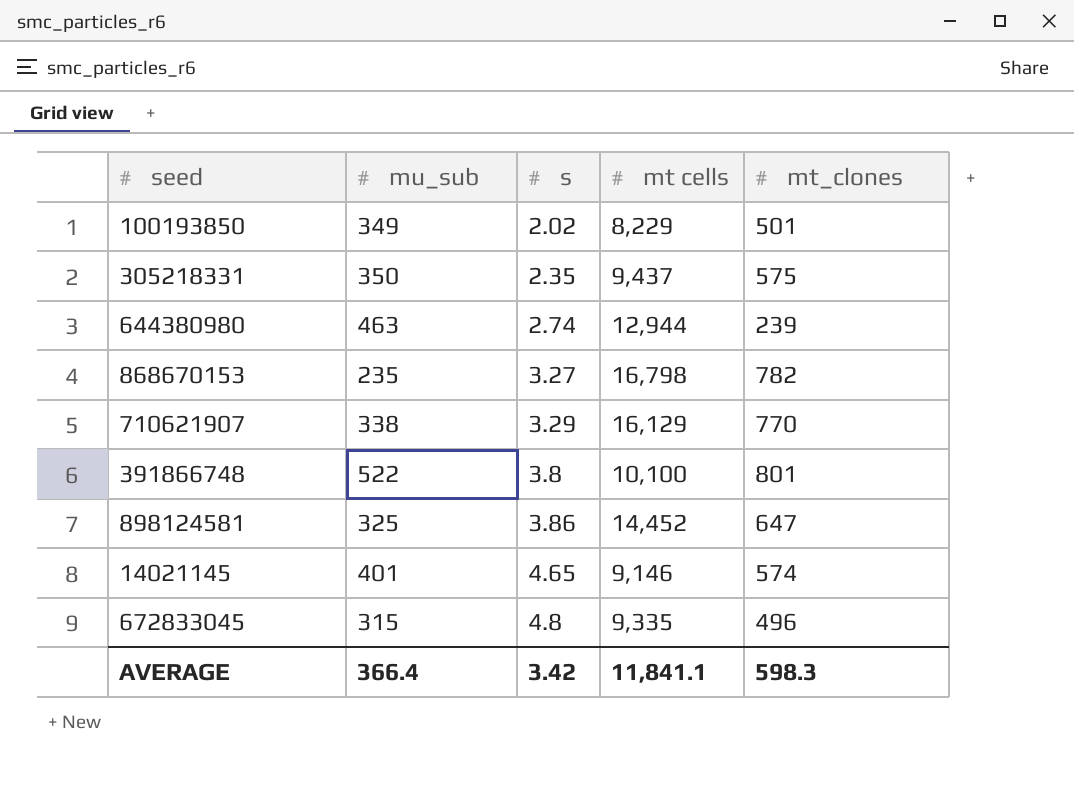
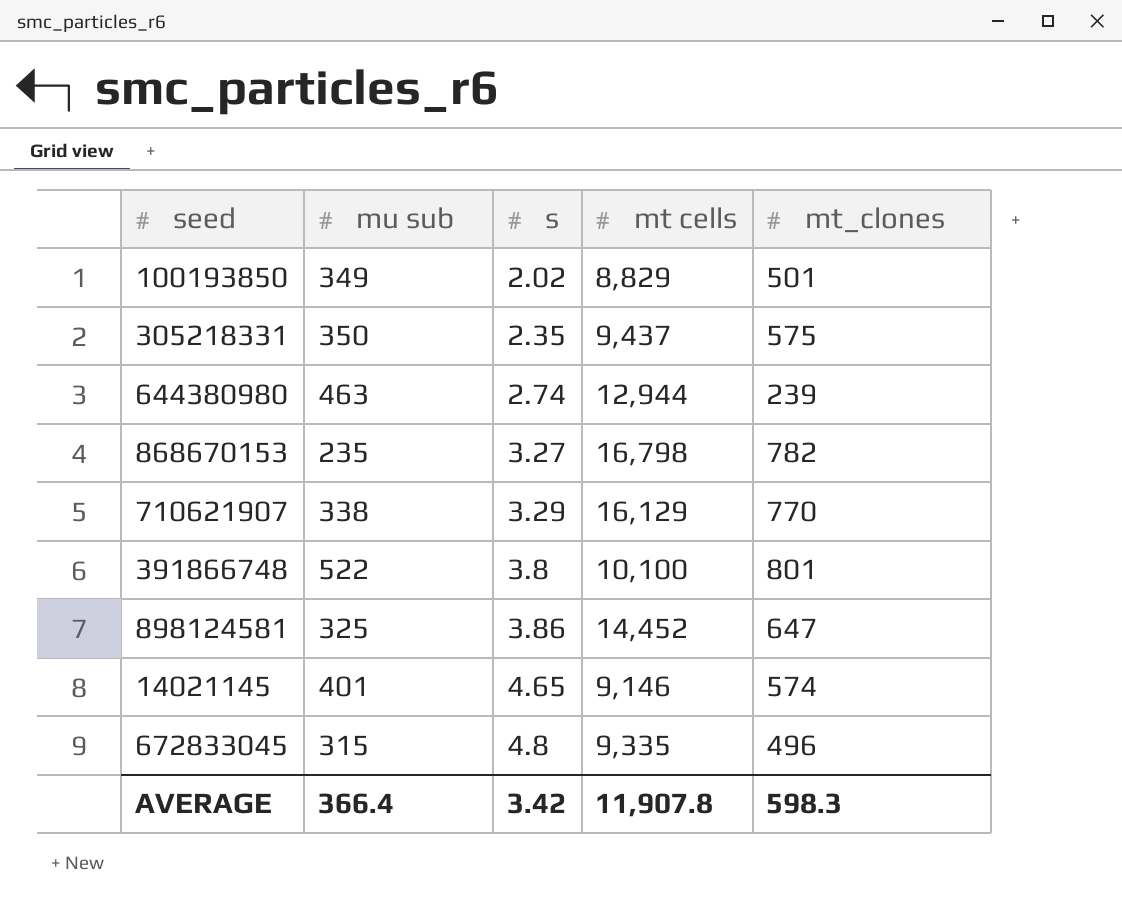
column name: mu_sub -> mu sub
100193850 | mt cells: 8,229 -> 8,829
AVERAGE | mt cells: 11,841.1 -> 11,907.8

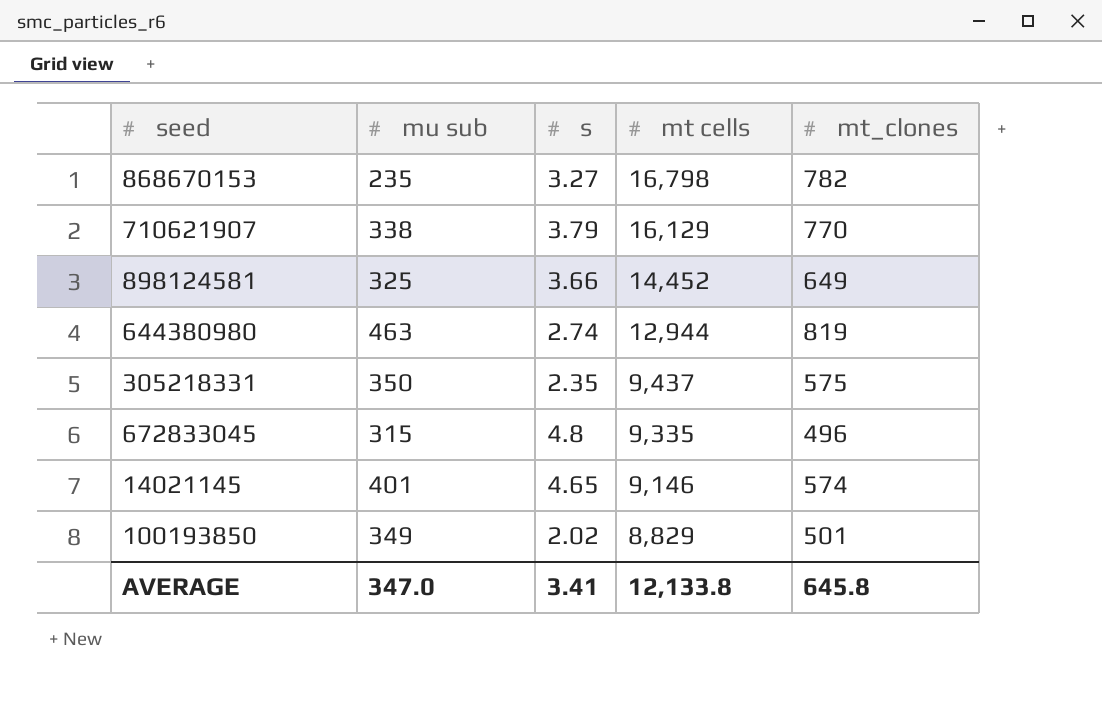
row order: s ascending -> mt cells descending
row 391866748: 522 | 3.8 | 10,100 | 801 -> none
710621907 | s: 3.29 -> 3.79
898124581 | s: 3.86 -> 3.66
898124581 | mt_clones: 647 -> 649
644380980 | mt_clones: 239 -> 819
AVERAGE | mu sub: 366.4 -> 347.0
AVERAGE | s: 3.42 -> 3.41
AVERAGE | mt cells: 11,907.8 -> 12,133.8
AVERAGE | mt_clones: 598.3 -> 645.8

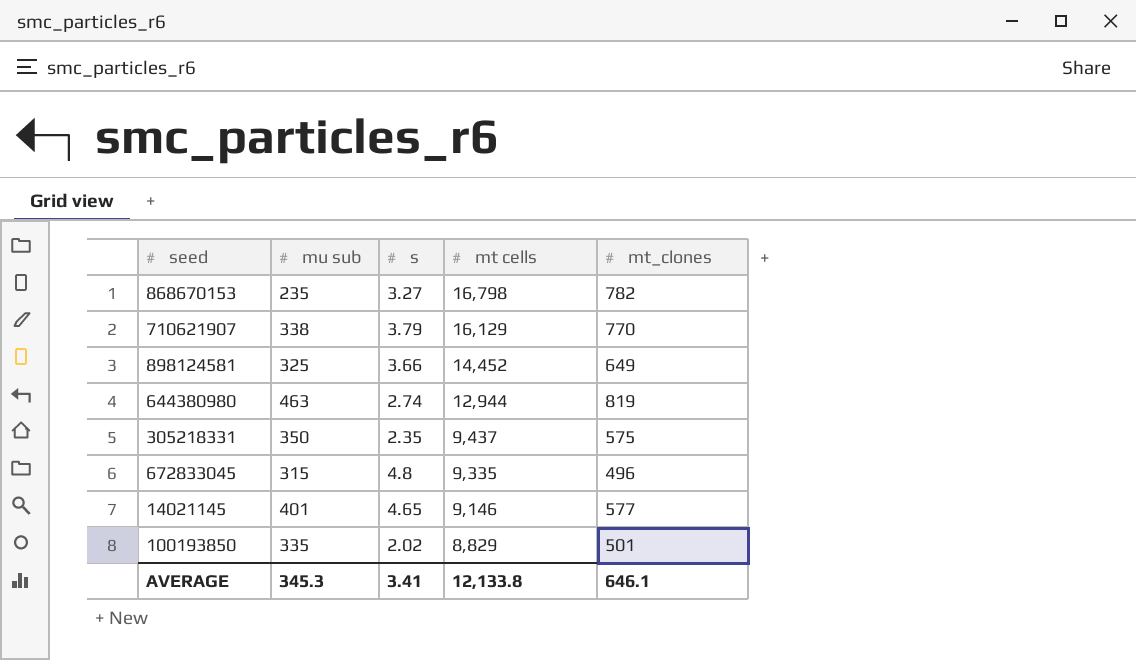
14021145 | mt_clones: 574 -> 577
100193850 | mu sub: 349 -> 335
AVERAGE | mu sub: 347.0 -> 345.3
AVERAGE | mt_clones: 645.8 -> 646.1

